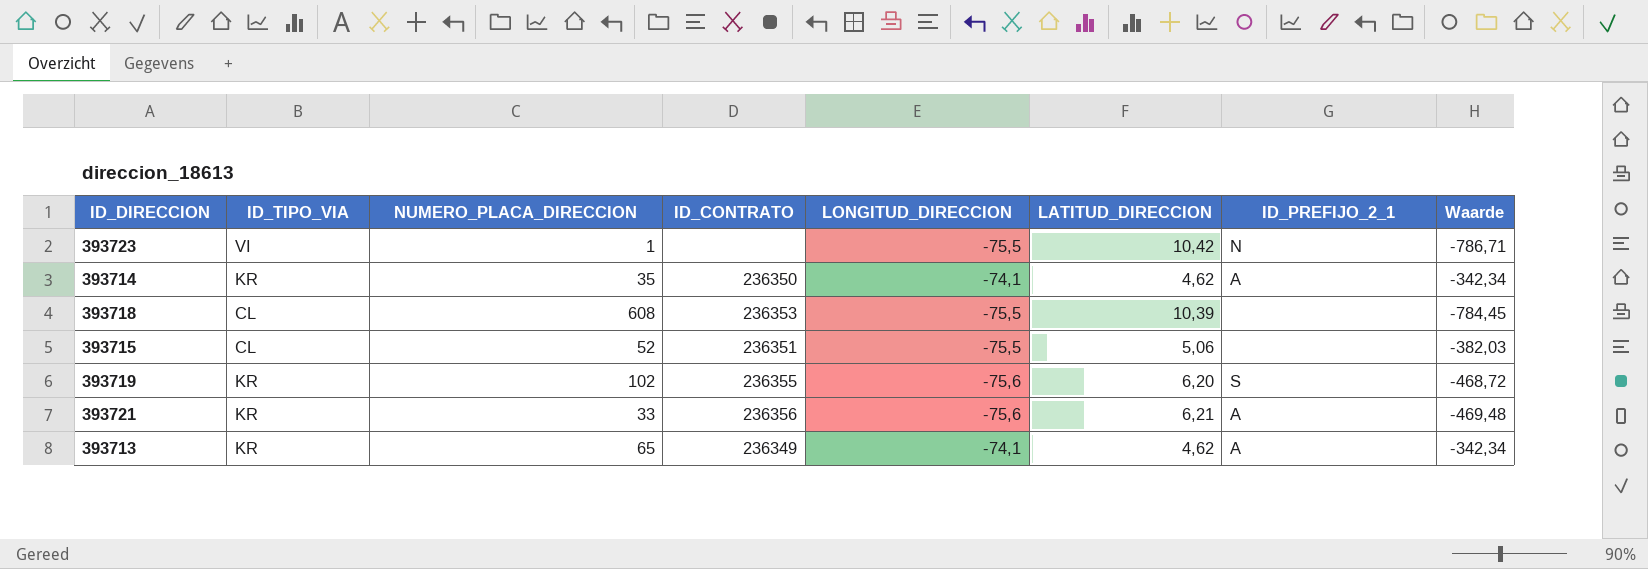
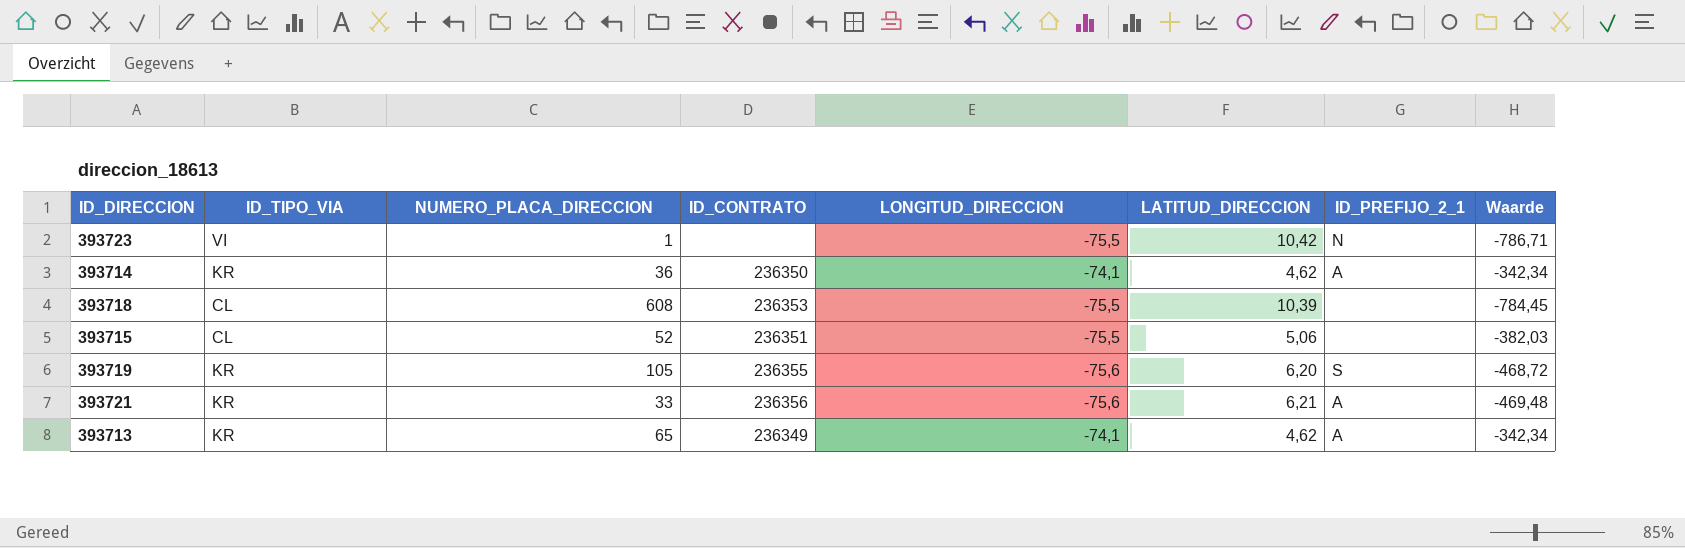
393714 | NUMERO_PLACA_DIRECCION: 35 -> 36
393719 | NUMERO_PLACA_DIRECCION: 102 -> 105

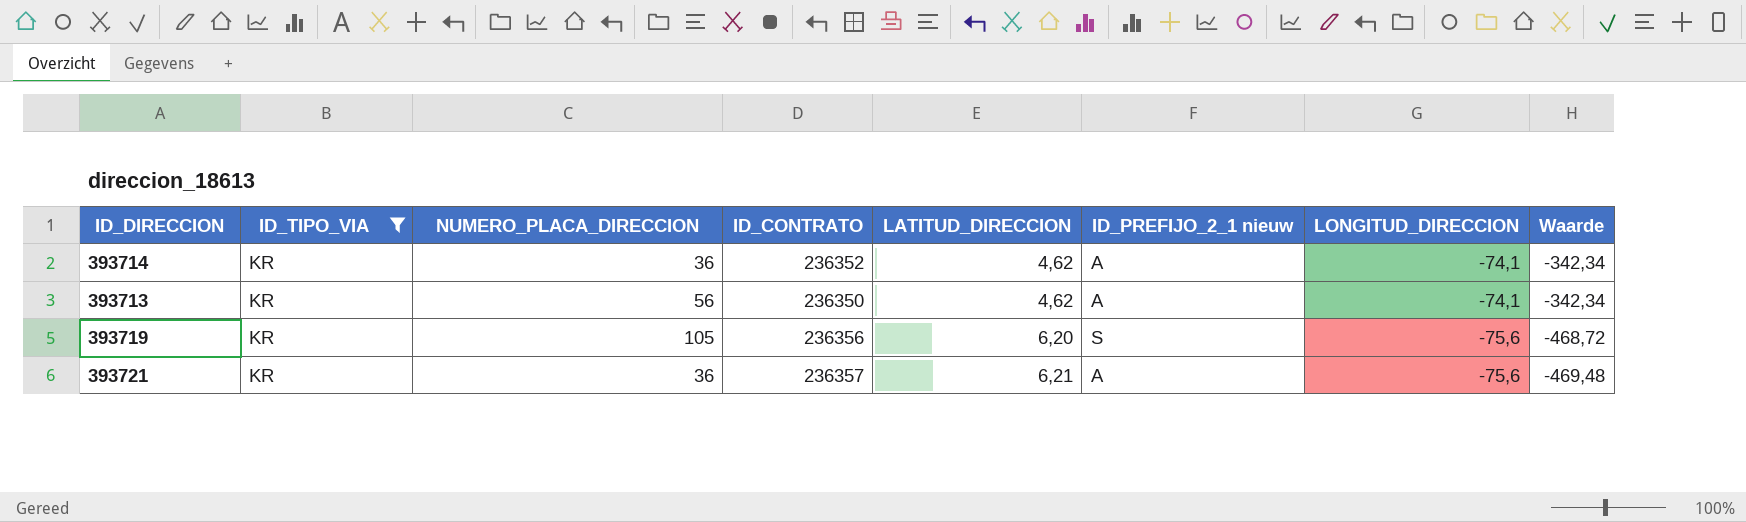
filter: none -> ID_TIPO_VIA = KR
row order: none -> LATITUD_DIRECCION ascending
column name: ID_PREFIJO_2_1 -> ID_PREFIJO_2_1 nieuw
column LONGITUD_DIRECCION | position: 5 -> 7
393714 | ID_CONTRATO: 236350 -> 236352
393713 | NUMERO_PLACA_DIRECCION: 65 -> 56
393713 | ID_CONTRATO: 236349 -> 236350
393719 | ID_CONTRATO: 236355 -> 236356
393721 | NUMERO_PLACA_DIRECCION: 33 -> 36
393721 | ID_CONTRATO: 236356 -> 236357

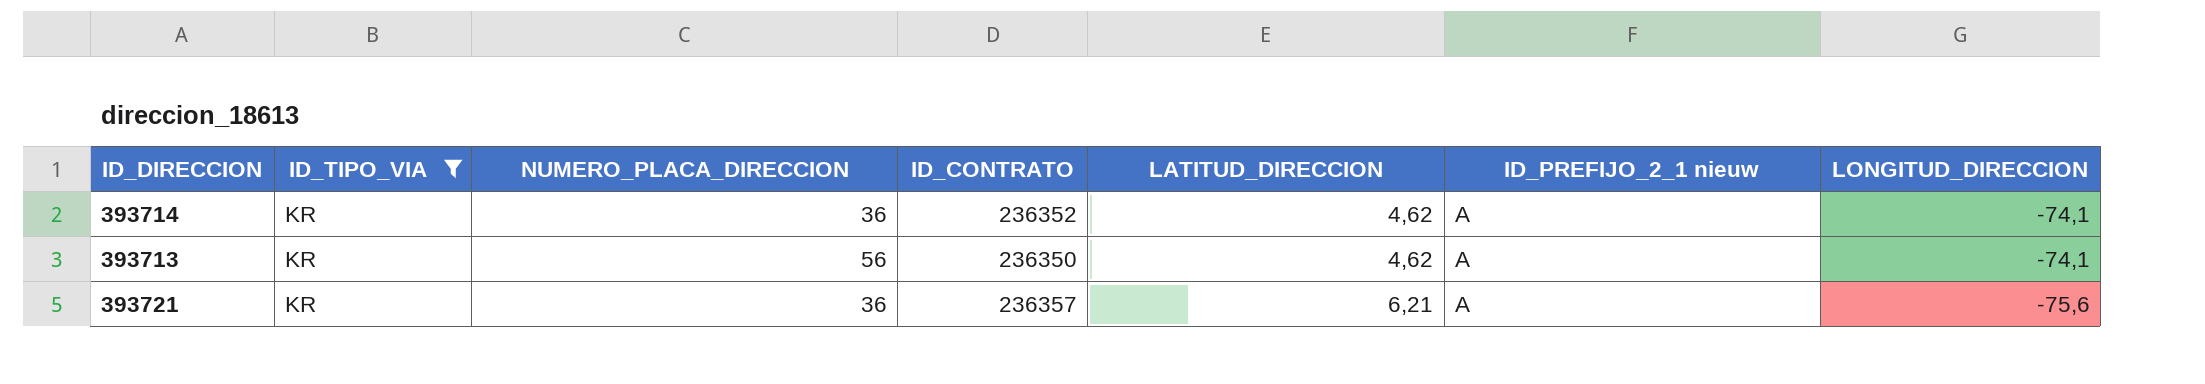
column Waarde | formula: [LATITUD_DIRECCION] * [LONGITUD_DIRECCION] -> none
row 393719: KR | 105 | 236356 | 6,20 | S | -75,6 | -468,72 -> none

